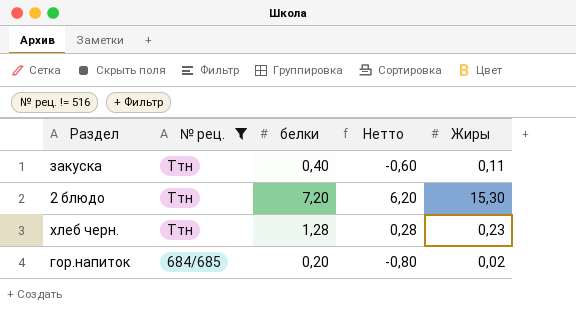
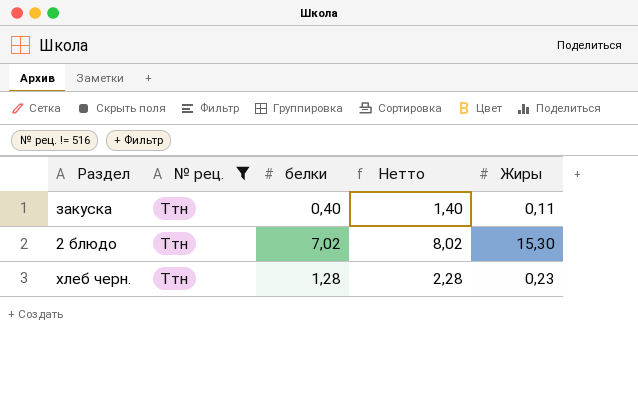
column Нетто | formula: [белки] - 1 -> [белки] + 1
row гор.напиток: 684/685 | 0,20 | -0,80 | 0,02 -> none
2 блюдо | белки: 7,20 -> 7,02

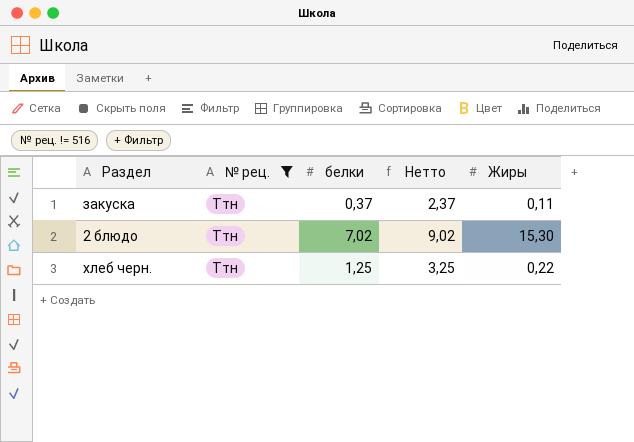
column Нетто | formula: [белки] + 1 -> [белки] + 2
закуска | белки: 0,40 -> 0,37
хлеб черн. | белки: 1,28 -> 1,25
хлеб черн. | Жиры: 0,23 -> 0,22

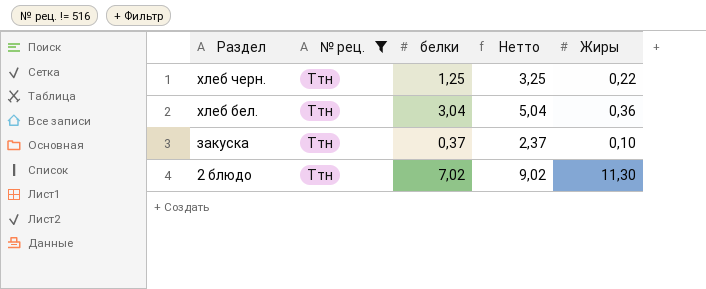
row order: none -> Раздел descending
row хлеб бел.: none -> Ттн | 3,04 | 5,04 | 0,36
закуска | Жиры: 0,11 -> 0,10
2 блюдо | Жиры: 15,30 -> 11,30

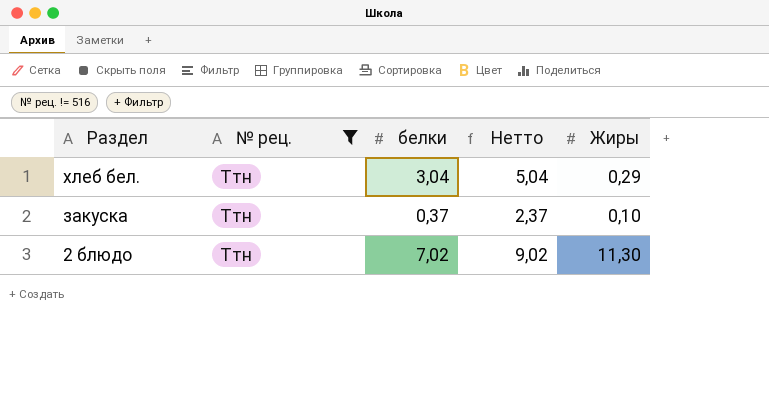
row хлеб черн.: Ттн | 1,25 | 3,25 | 0,22 -> none
хлеб бел. | Жиры: 0,36 -> 0,29

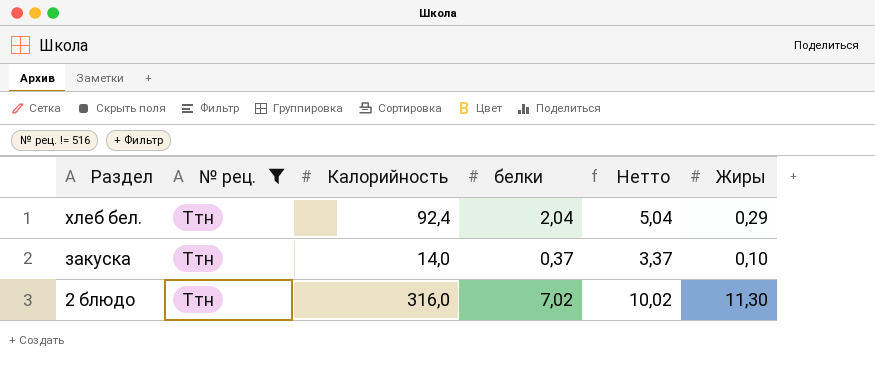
column Калорийность | position: none -> 3
column Нетто | formula: [белки] + 2 -> [белки] + 3
хлеб бел. | белки: 3,04 -> 2,04

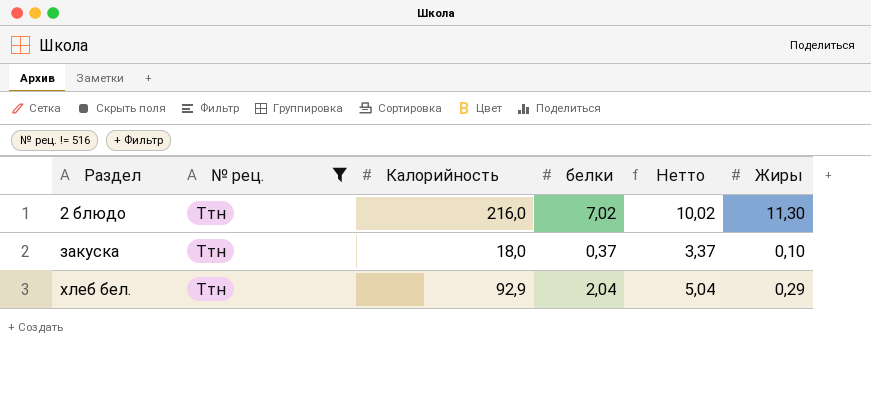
row order: Раздел descending -> Раздел ascending
2 блюдо | Калорийность: 316,0 -> 216,0
закуска | Калорийность: 14,0 -> 18,0
хлеб бел. | Калорийность: 92,4 -> 92,9

